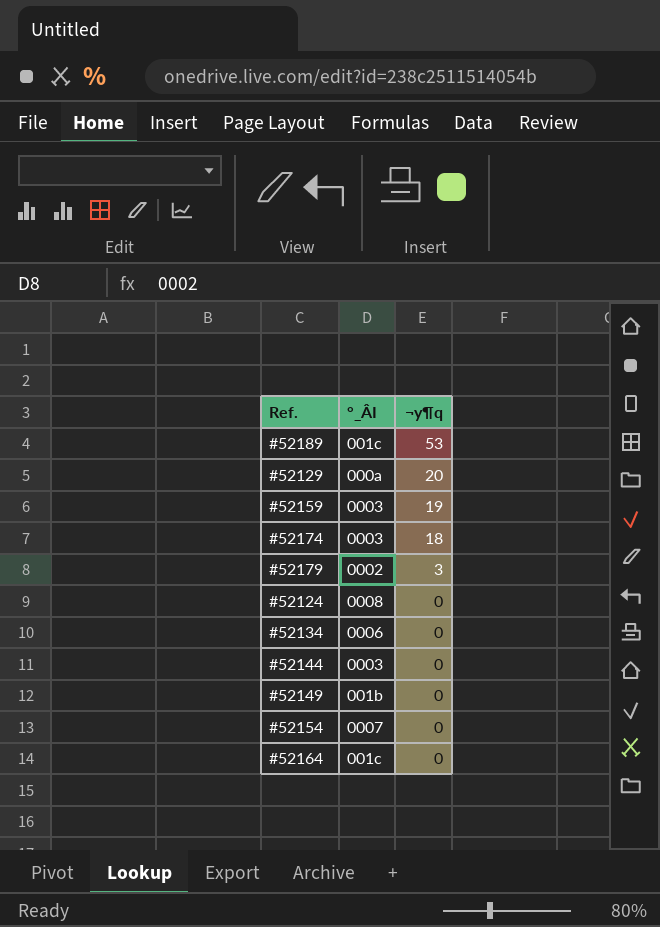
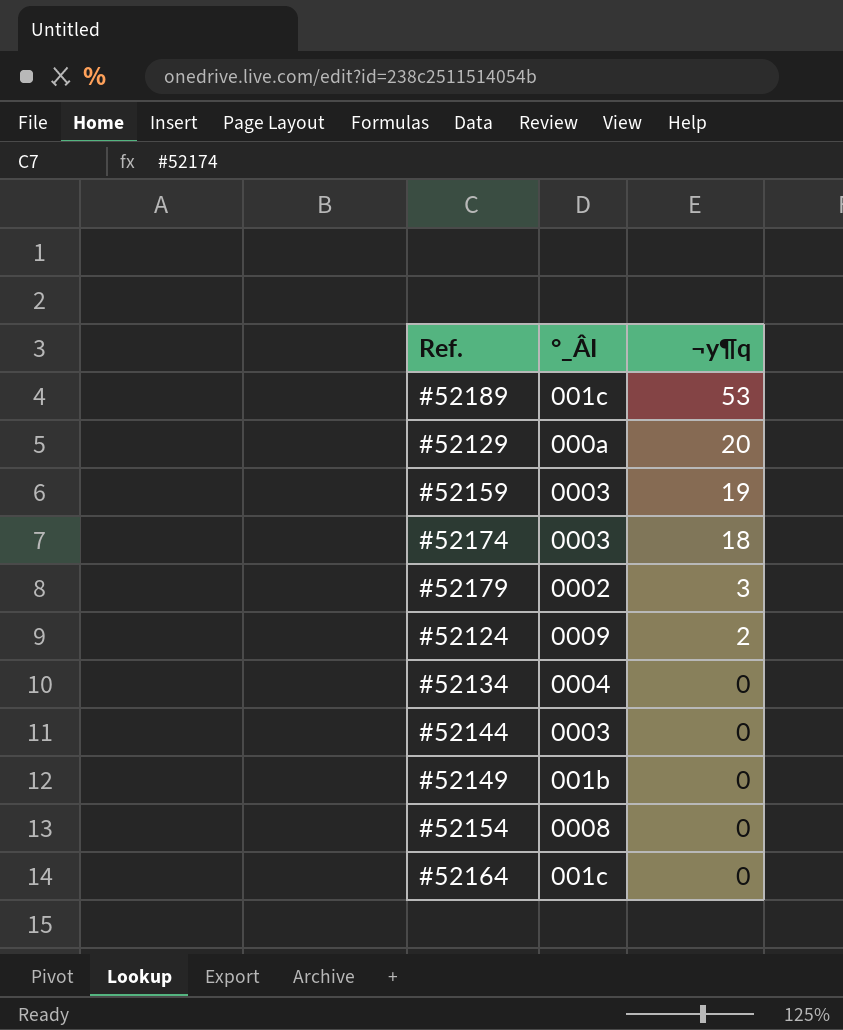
#52124 | °_ÂI: 0008 -> 0009
#52124 | ¬y¶q: 0 -> 2
#52134 | °_ÂI: 0006 -> 0004
#52154 | °_ÂI: 0007 -> 0008

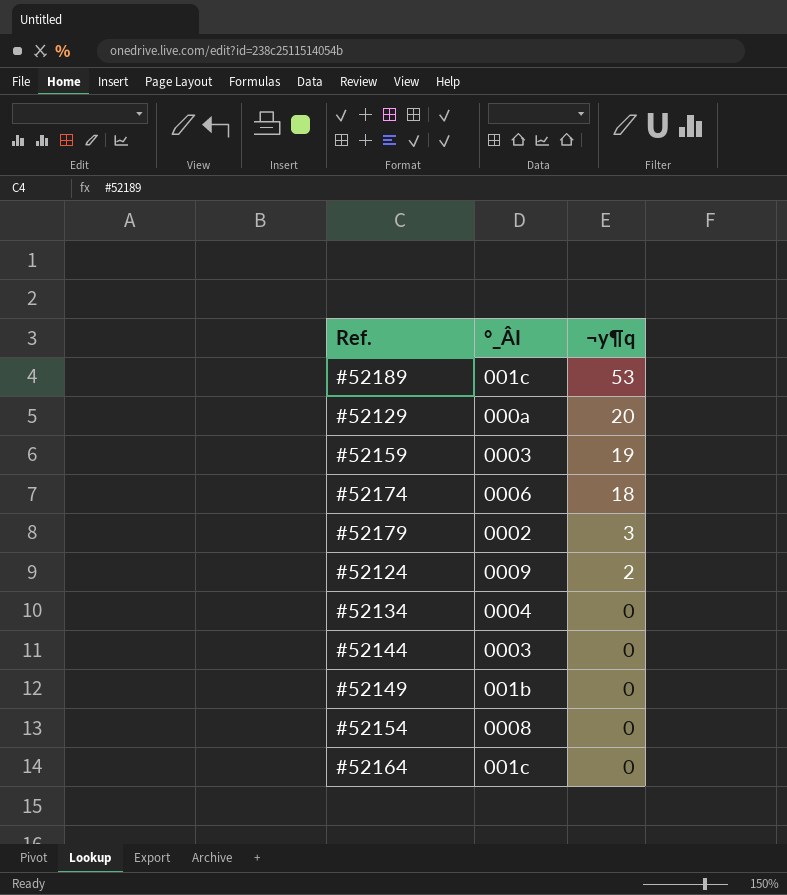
#52174 | °_ÂI: 0003 -> 0006

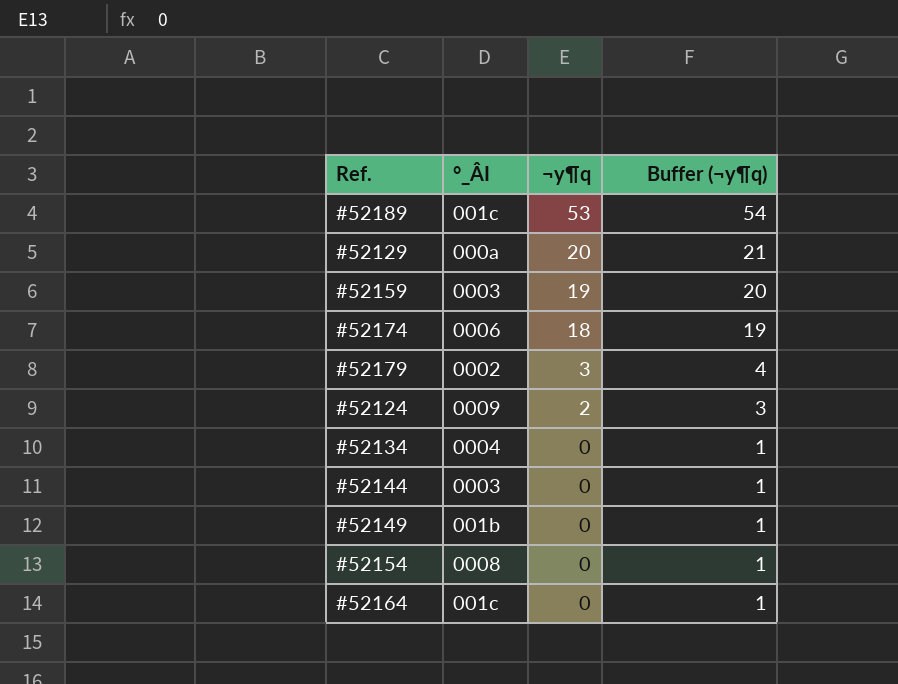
column Buffer (¬y¶q) | formula: none -> [¬y¶q] + 1

